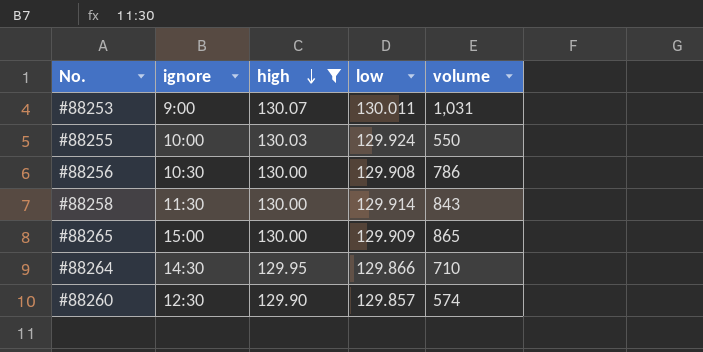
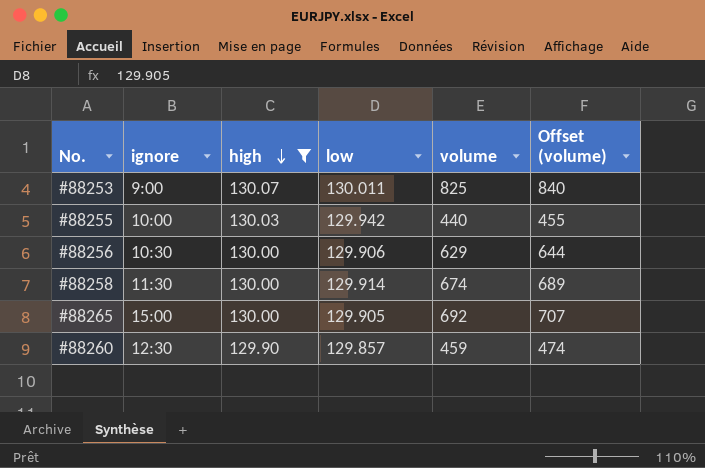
column Offset (volume) | formula: none -> [volume] + 15
row #88264: 14:30 | 129.95 | 129.866 | 710 -> none
#88253 | volume: 1,031 -> 825
#88255 | low: 129.924 -> 129.942
#88255 | volume: 550 -> 440
#88256 | low: 129.908 -> 129.906
#88256 | volume: 786 -> 629
#88258 | volume: 843 -> 674
#88265 | low: 129.909 -> 129.905
#88265 | volume: 865 -> 692
#88260 | volume: 574 -> 459

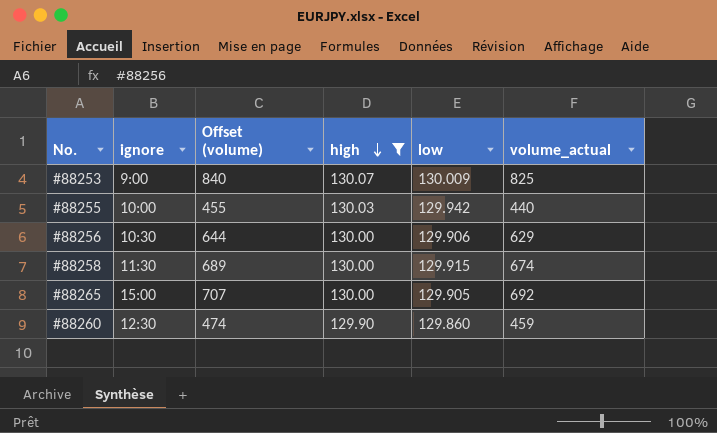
column Offset (volume) | position: 6 -> 3
column name: volume -> volume_actual
#88253 | low: 130.011 -> 130.009
#88258 | low: 129.914 -> 129.915
#88260 | low: 129.857 -> 129.860

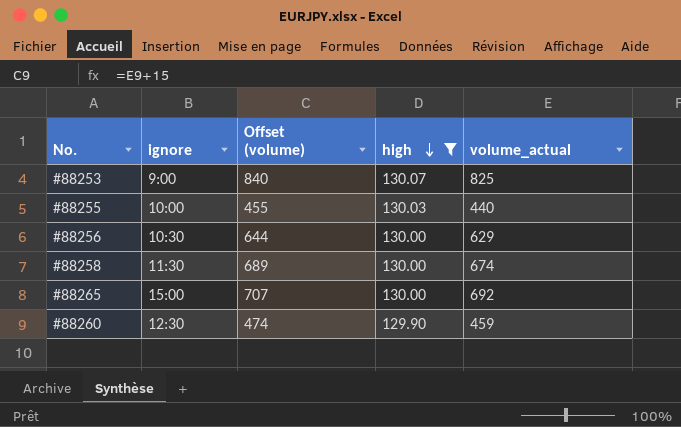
column low | position: 5 -> none

